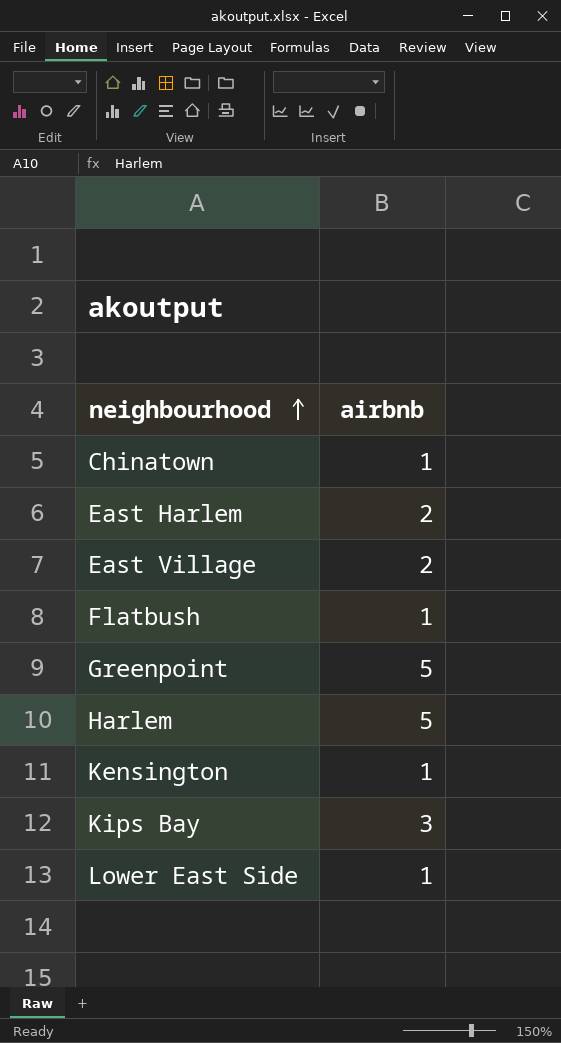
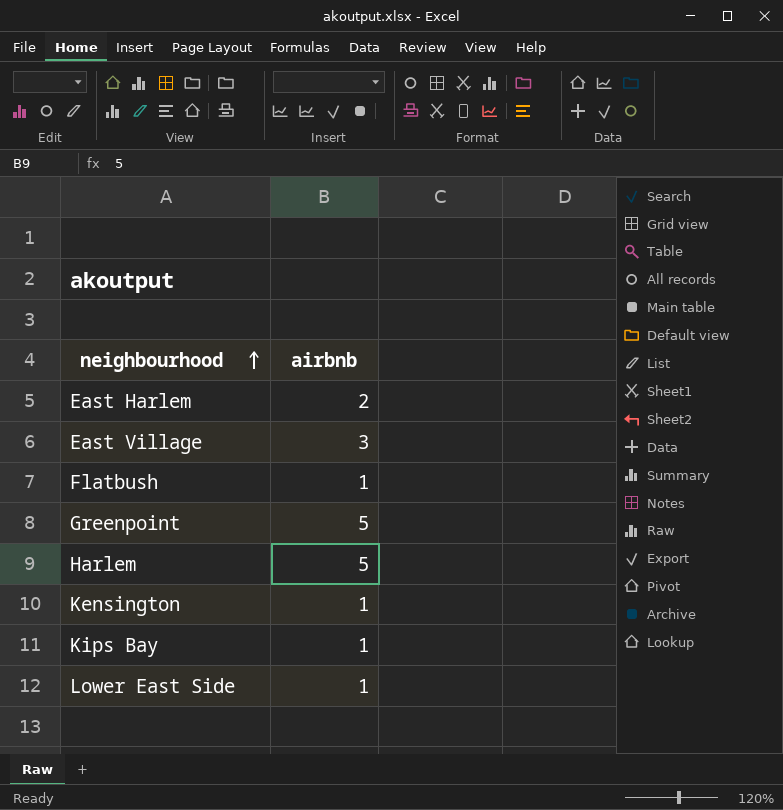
row Chinatown: 1 -> none
East Village | airbnb: 2 -> 3
Kips Bay | airbnb: 3 -> 1

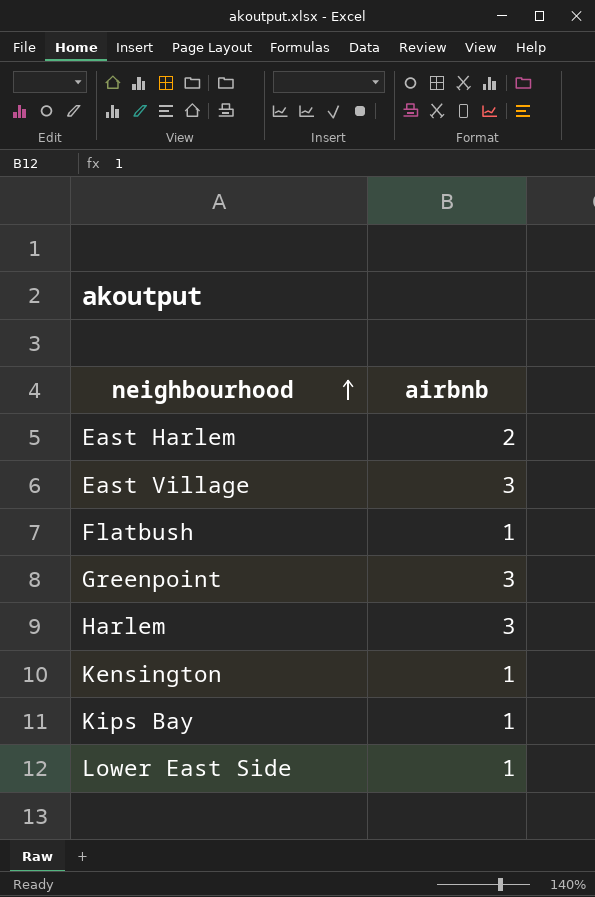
Greenpoint | airbnb: 5 -> 3
Harlem | airbnb: 5 -> 3

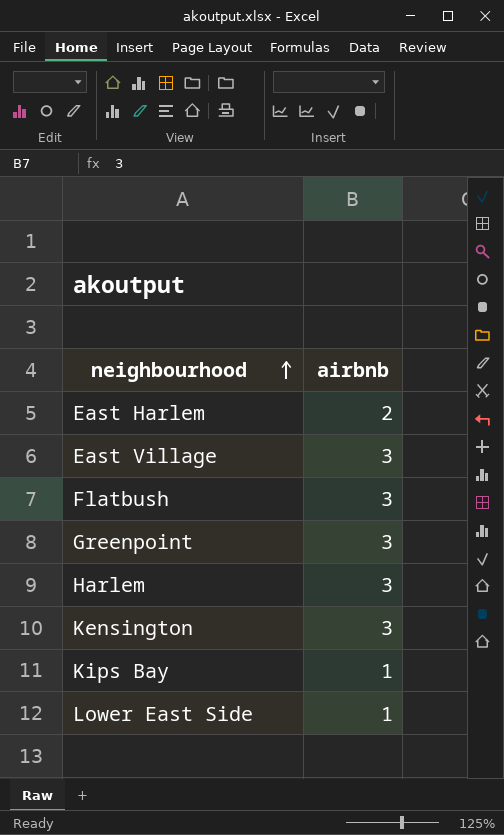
Flatbush | airbnb: 1 -> 3
Kensington | airbnb: 1 -> 3

